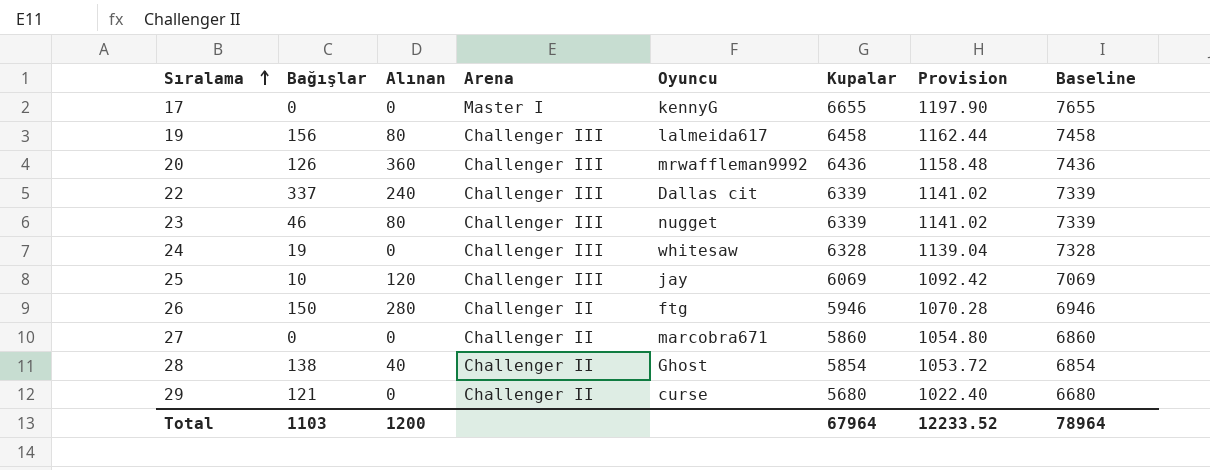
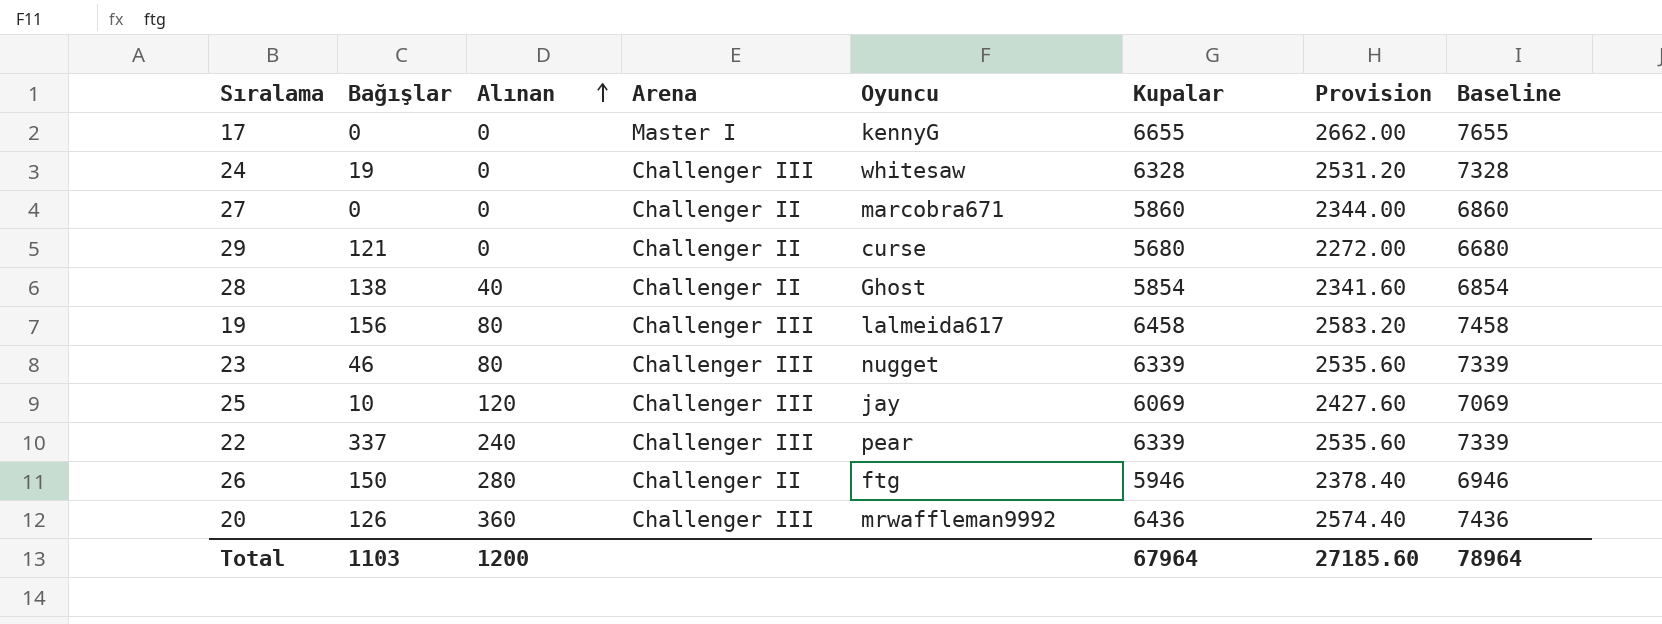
row order: Sıralama ascending -> Alınan ascending
column Provision | formula: [Kupalar] * 0.18 -> [Kupalar] * 0.4
22 | Oyuncu: Dallas cit -> pear
Total | Provision: 12233.52 -> 27185.60

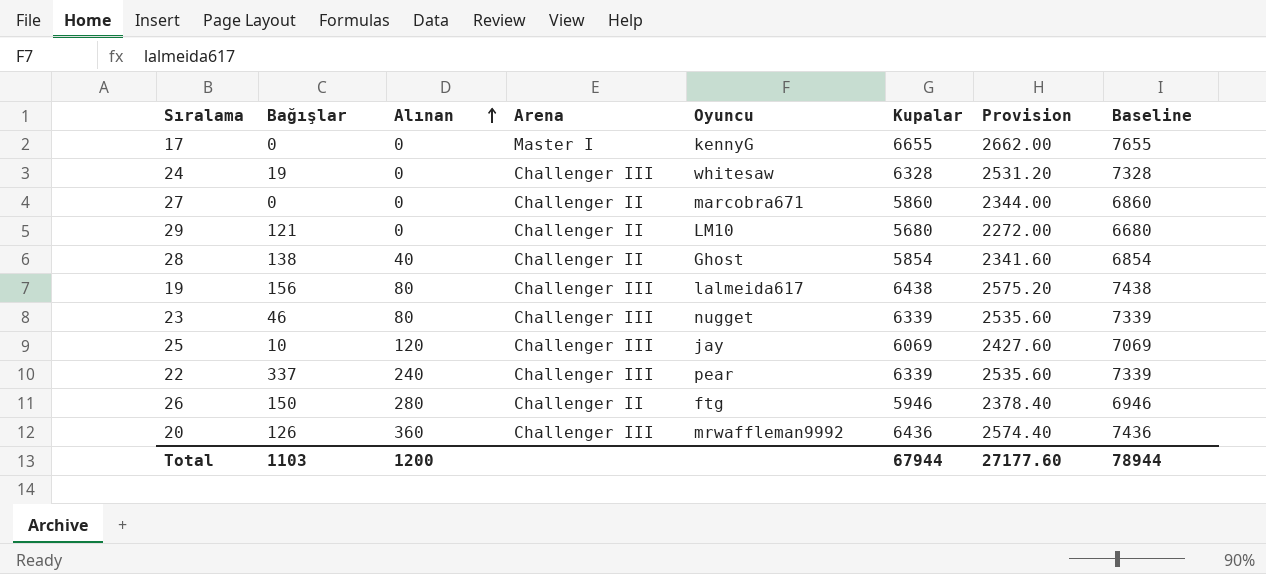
29 | Oyuncu: curse -> LM10
19 | Kupalar: 6458 -> 6438
19 | Provision: 2583.20 -> 2575.20
19 | Baseline: 7458 -> 7438
Total | Kupalar: 67964 -> 67944
Total | Provision: 27185.60 -> 27177.60
Total | Baseline: 78964 -> 78944

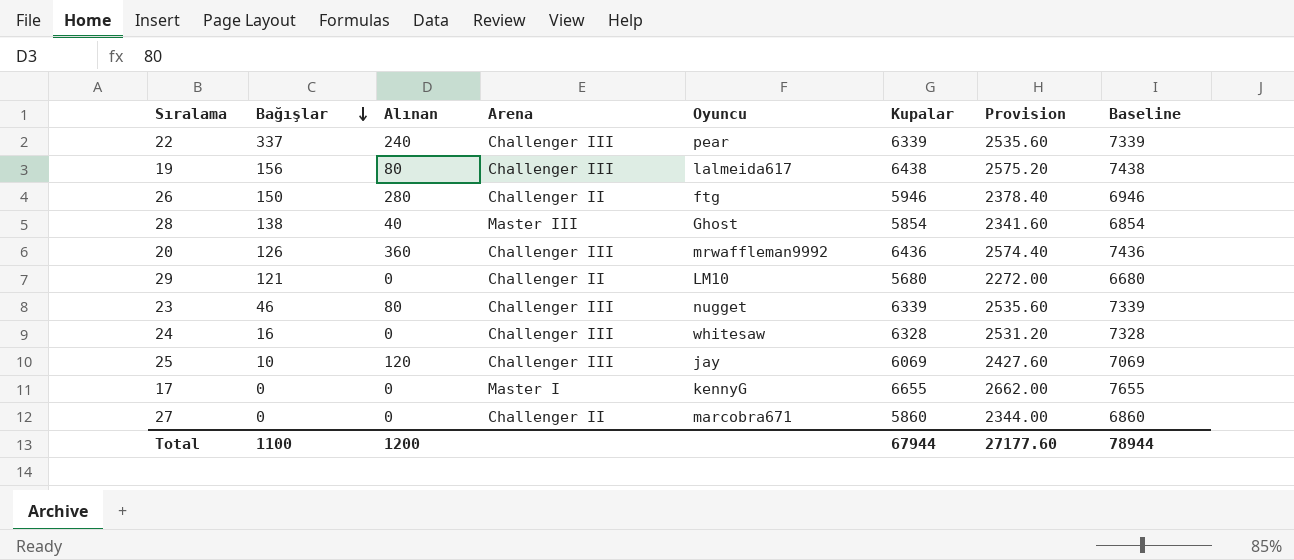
row order: Alınan ascending -> Bağışlar descending
28 | Arena: Challenger II -> Master III
24 | Bağışlar: 19 -> 16
Total | Bağışlar: 1103 -> 1100

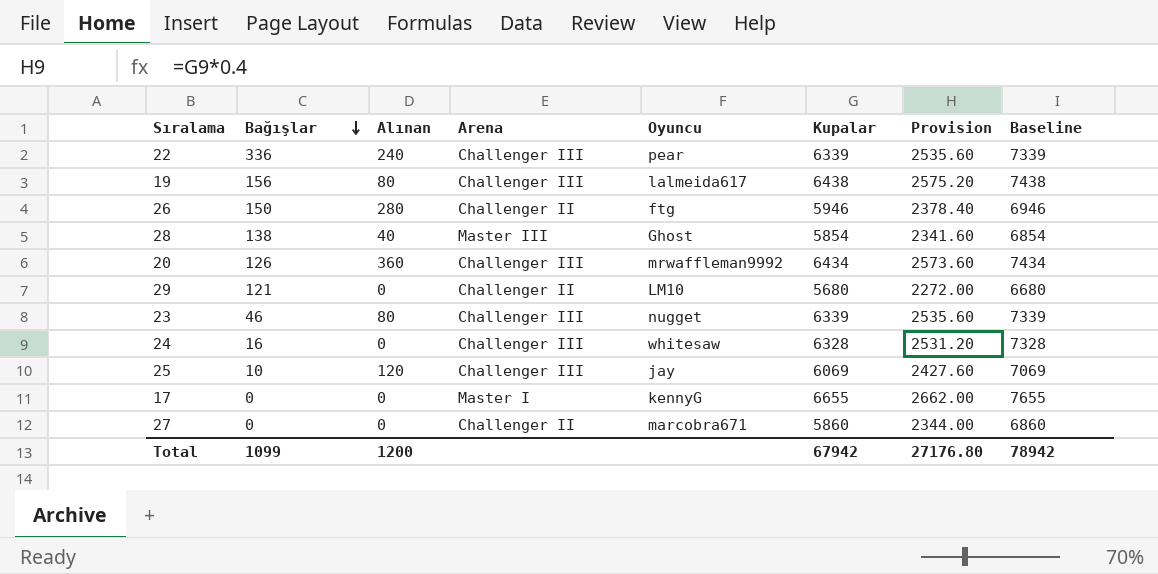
22 | Bağışlar: 337 -> 336
20 | Kupalar: 6436 -> 6434
20 | Provision: 2574.40 -> 2573.60
20 | Baseline: 7436 -> 7434
Total | Bağışlar: 1100 -> 1099
Total | Kupalar: 67944 -> 67942
Total | Provision: 27177.60 -> 27176.80
Total | Baseline: 78944 -> 78942

